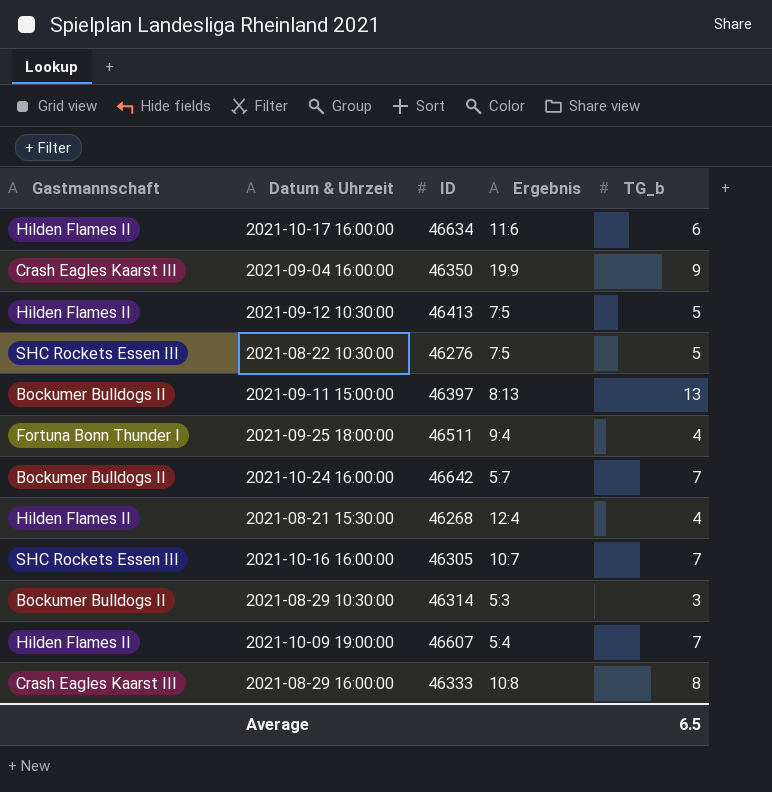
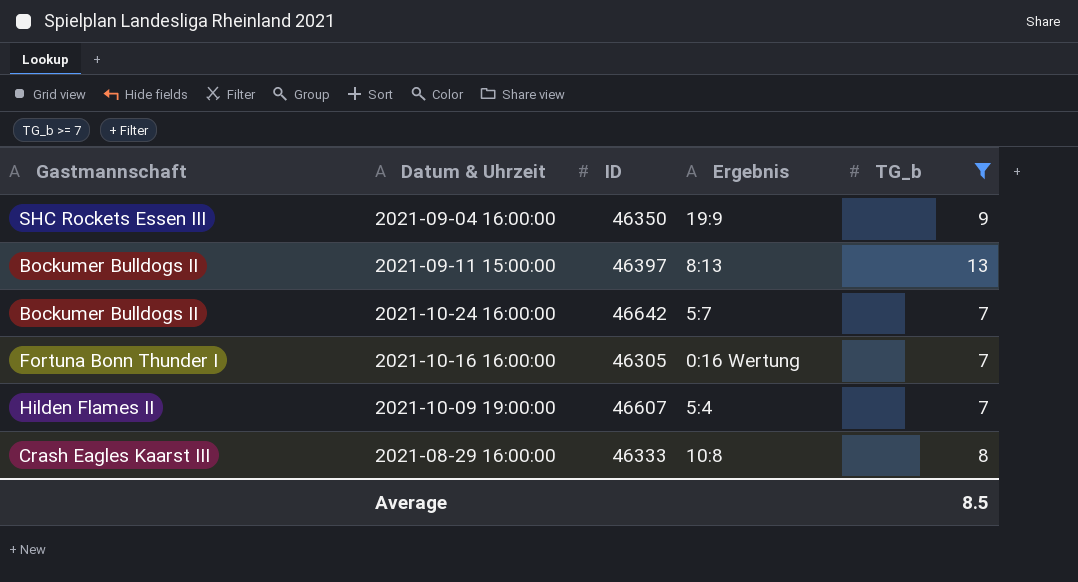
filter: none -> TG_b >= 7
2021-09-04 16:00:00 | Gastmannschaft: Crash Eagles Kaarst III -> SHC Rockets Essen III
2021-10-16 16:00:00 | Gastmannschaft: SHC Rockets Essen III -> Fortuna Bonn Thunder I
2021-10-16 16:00:00 | Ergebnis: 10:7 -> 0:16 Wertung
Average | TG_b: 6.5 -> 8.5

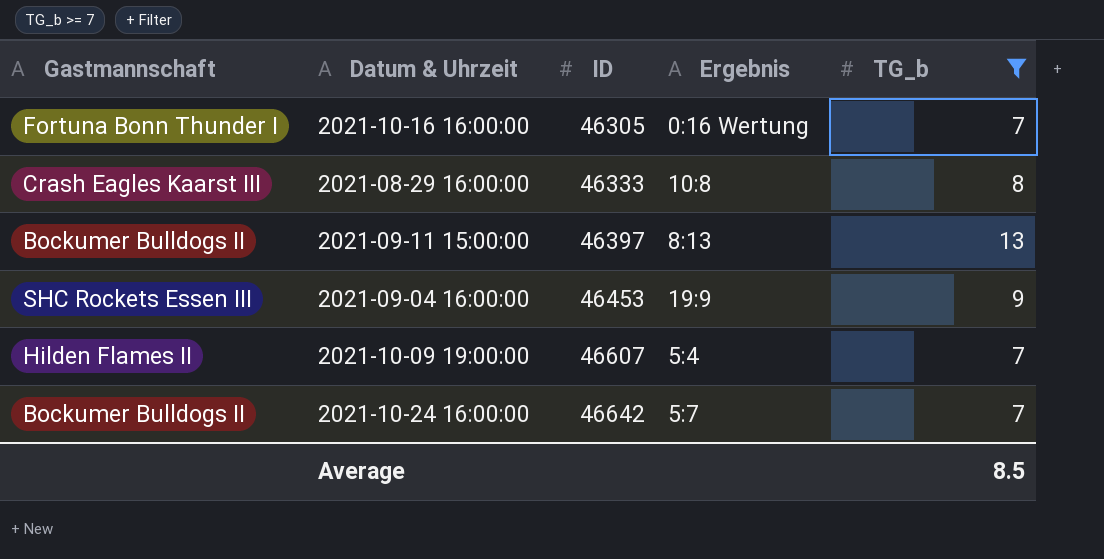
row order: none -> ID ascending
2021-09-04 16:00:00 | ID: 46350 -> 46453

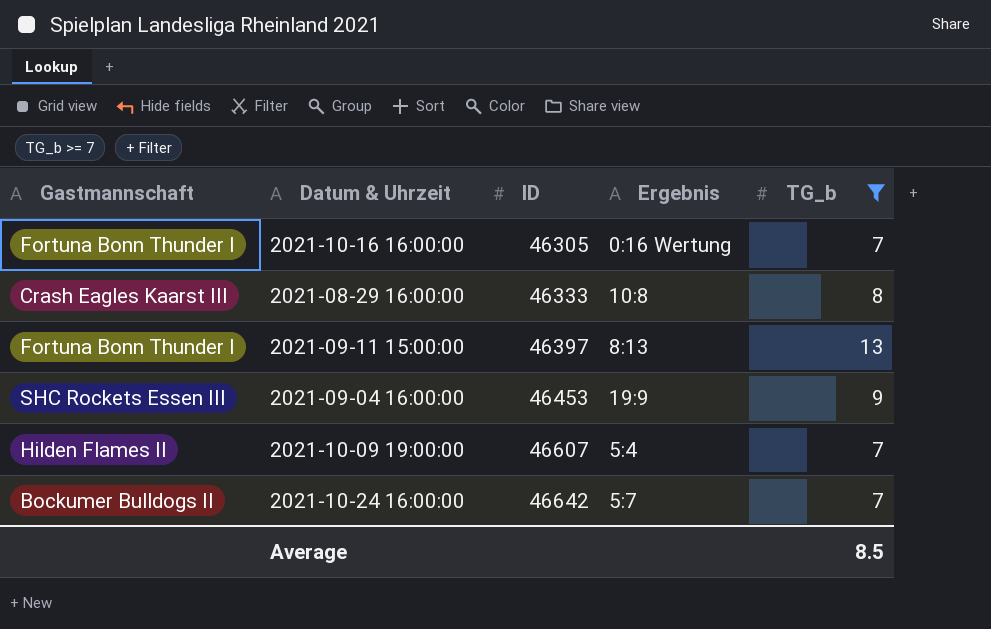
2021-09-11 15:00:00 | Gastmannschaft: Bockumer Bulldogs II -> Fortuna Bonn Thunder I

